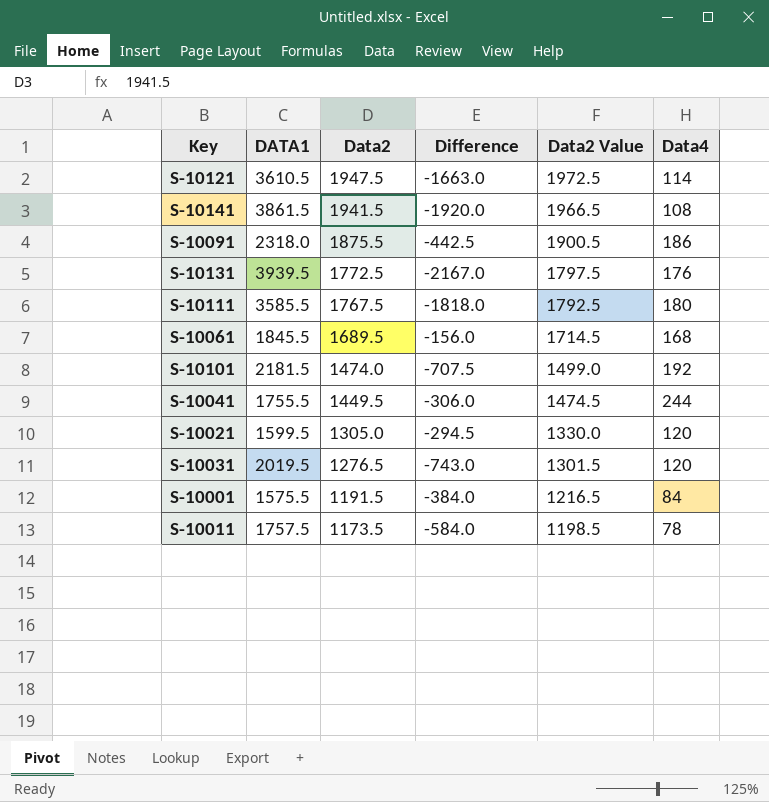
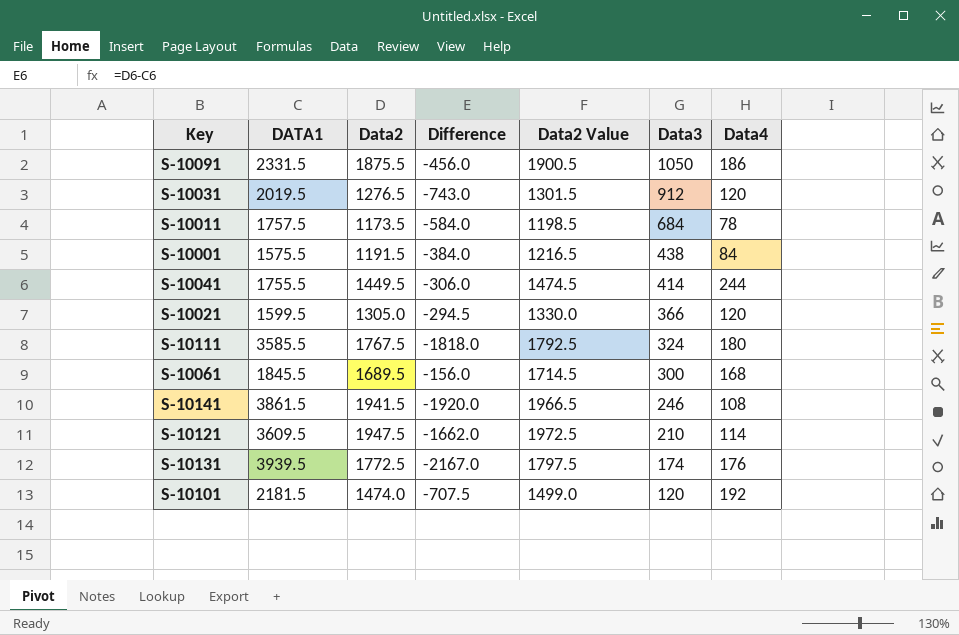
row order: Data2 descending -> Data3 descending
column Data3 | position: none -> 6
S-10091 | DATA1: 2318.0 -> 2331.5
S-10091 | Difference: -442.5 -> -456.0
S-10121 | DATA1: 3610.5 -> 3609.5
S-10121 | Difference: -1663.0 -> -1662.0

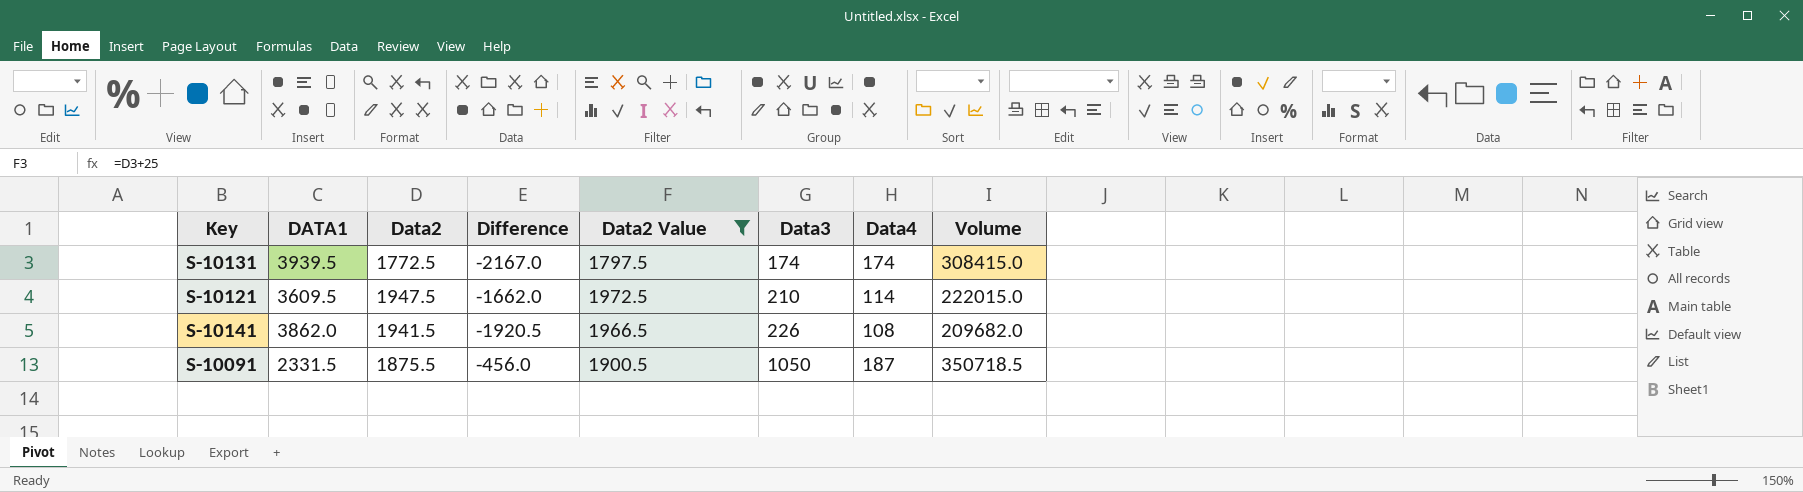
filter: none -> Data2 Value >= 1797.5
row order: Data3 descending -> Data3 ascending
column Volume | formula: none -> [Data2] * [Data4]
S-10131 | Data4: 176 -> 174
S-10141 | DATA1: 3861.5 -> 3862.0
S-10141 | Difference: -1920.0 -> -1920.5
S-10141 | Data3: 246 -> 226
S-10091 | Data4: 186 -> 187

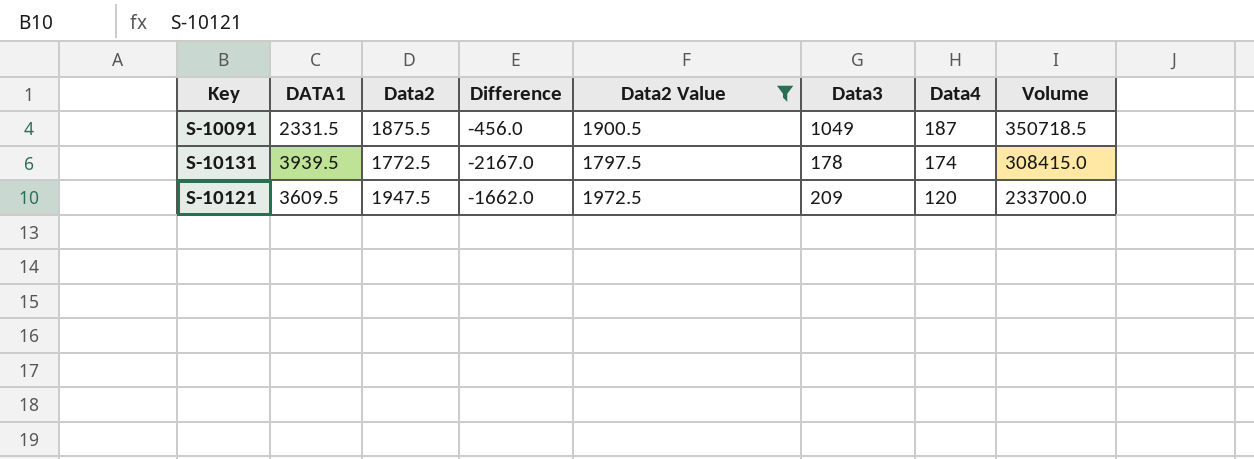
row order: Data3 ascending -> Data4 descending
row S-10141: 3862.0 | 1941.5 | -1920.5 | 1966.5 | 226 | 108 | 209682.0 -> none
S-10091 | Data3: 1050 -> 1049
S-10131 | Data3: 174 -> 178
S-10121 | Data3: 210 -> 209
S-10121 | Data4: 114 -> 120
S-10121 | Volume: 222015.0 -> 233700.0

